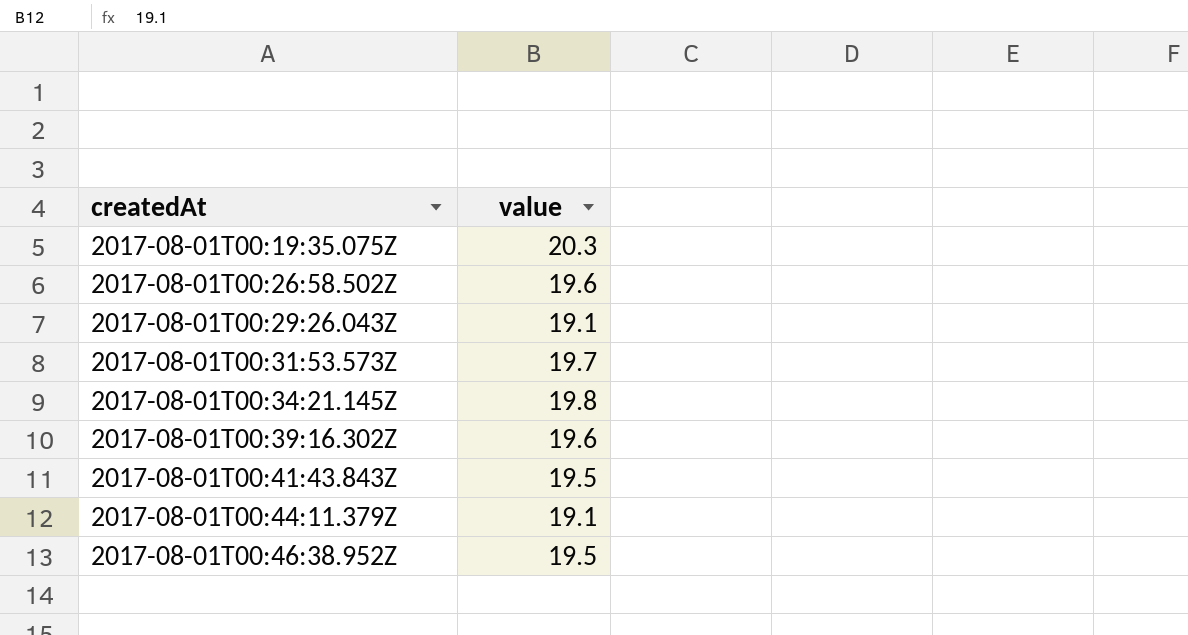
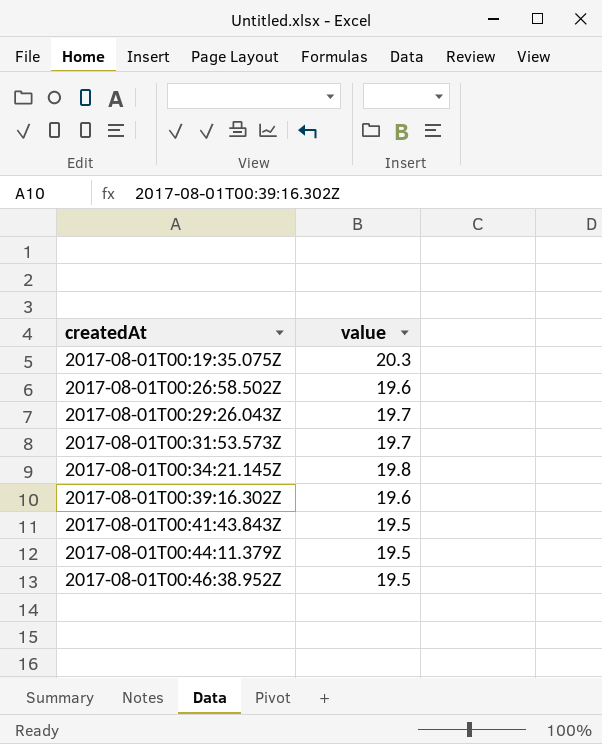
2017-08-01T00:29:26.043Z | value: 19.1 -> 19.7
2017-08-01T00:44:11.379Z | value: 19.1 -> 19.5

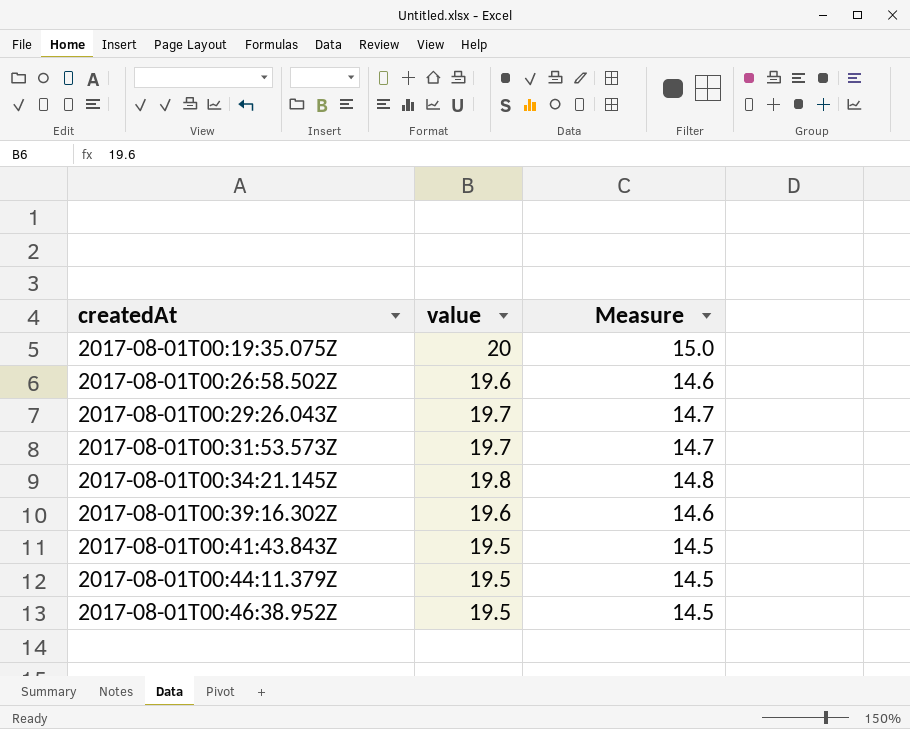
column Measure | formula: none -> [value] - 5
2017-08-01T00:19:35.075Z | value: 20.3 -> 20

